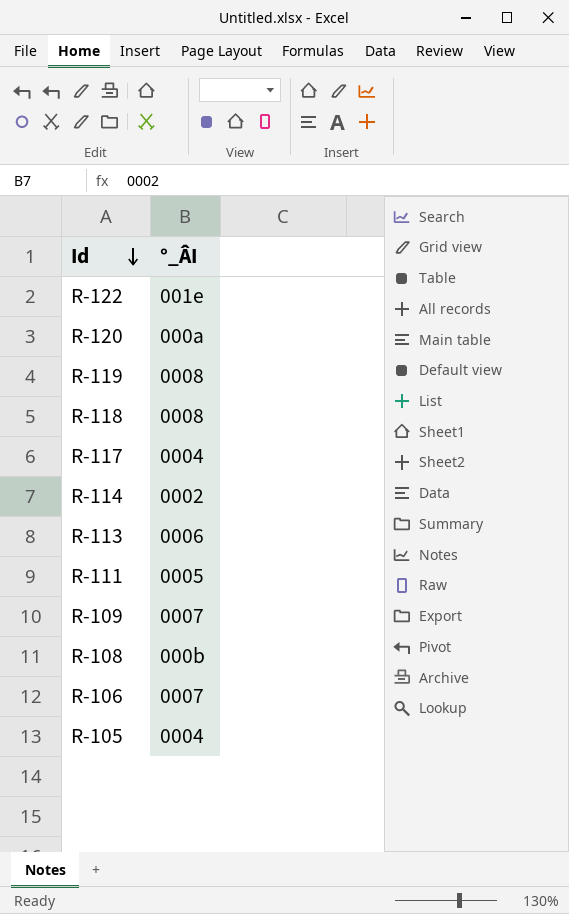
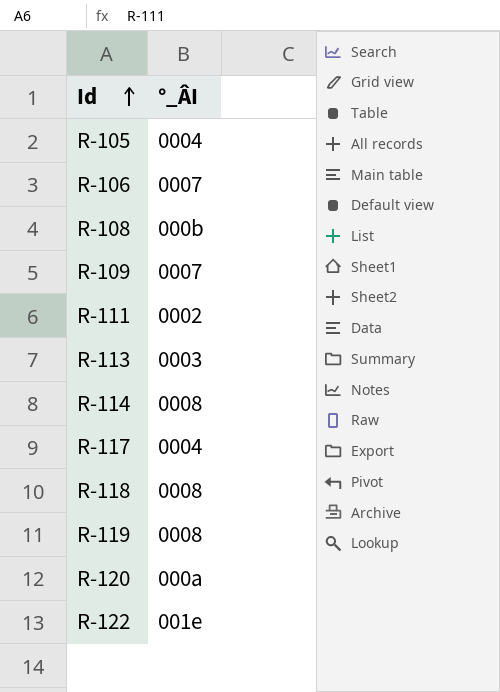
row order: Id descending -> Id ascending
R-111 | °_ÂI: 0005 -> 0002
R-113 | °_ÂI: 0006 -> 0003
R-114 | °_ÂI: 0002 -> 0008

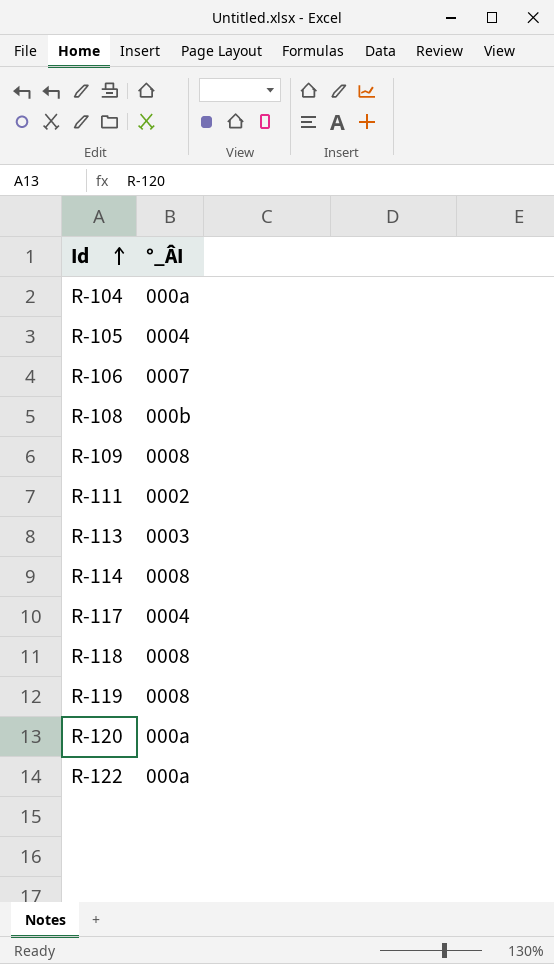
row R-104: none -> 000a
R-109 | °_ÂI: 0007 -> 0008
R-122 | °_ÂI: 001e -> 000a

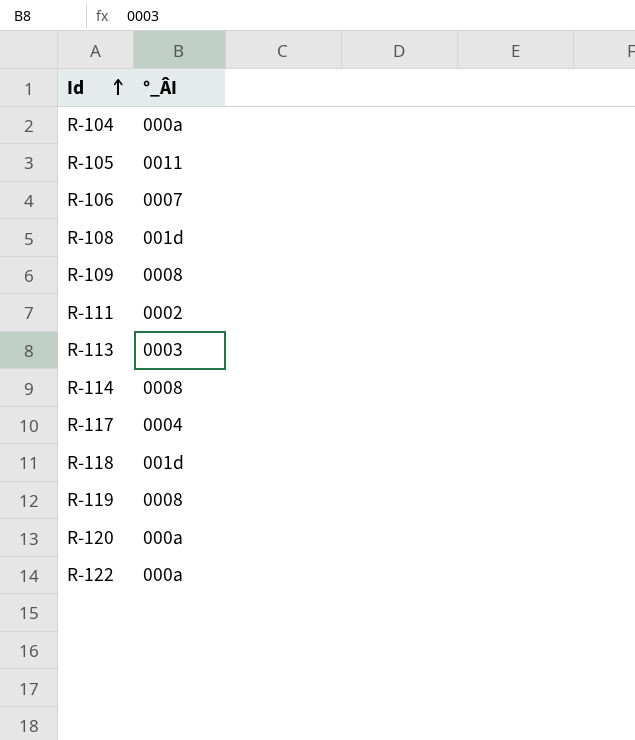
R-105 | °_ÂI: 0004 -> 0011
R-108 | °_ÂI: 000b -> 001d
R-118 | °_ÂI: 0008 -> 001d

